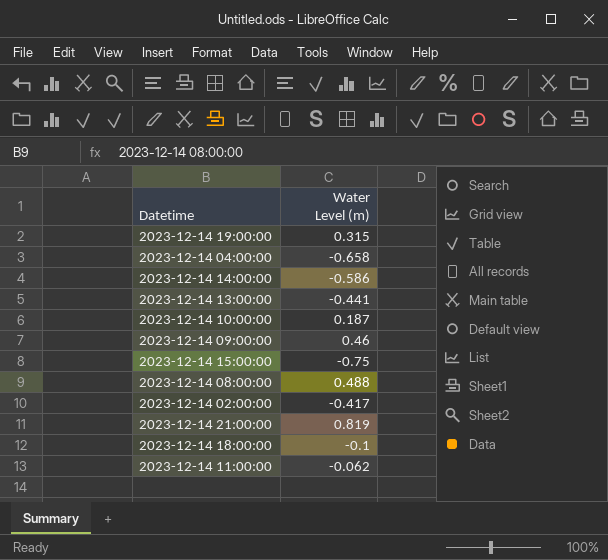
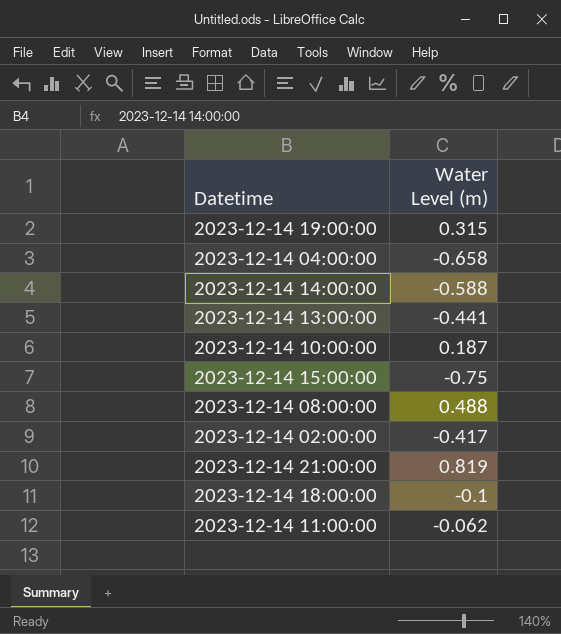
row 2023-12-14 09:00:00: 0.46 -> none
2023-12-14 14:00:00 | Water Level (m): -0.586 -> -0.588

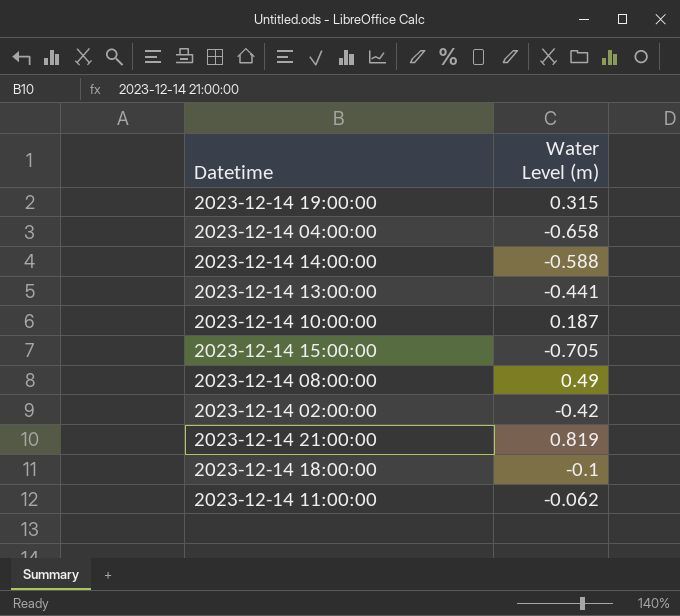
2023-12-14 15:00:00 | Water Level (m): -0.75 -> -0.705
2023-12-14 08:00:00 | Water Level (m): 0.488 -> 0.49
2023-12-14 02:00:00 | Water Level (m): -0.417 -> -0.42

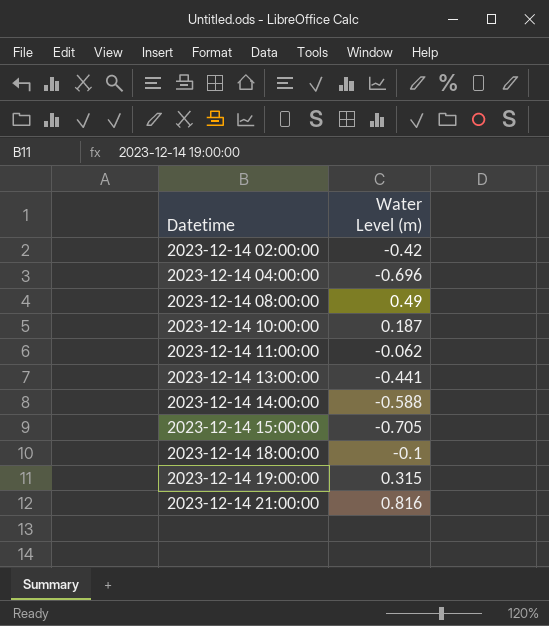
row order: none -> Datetime ascending
2023-12-14 04:00:00 | Water Level (m): -0.658 -> -0.696
2023-12-14 21:00:00 | Water Level (m): 0.819 -> 0.816

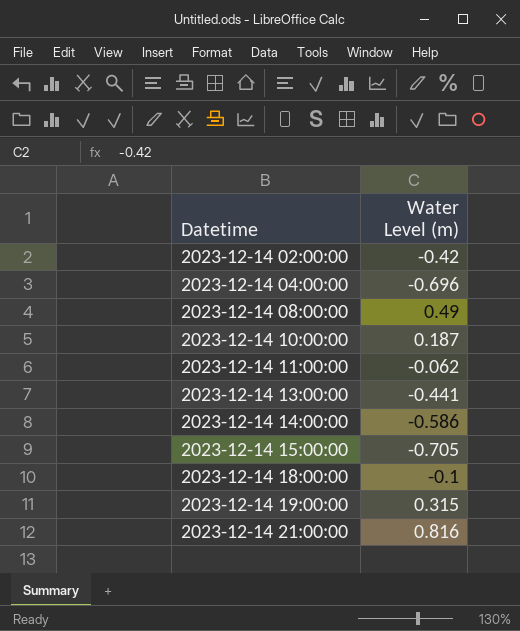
2023-12-14 14:00:00 | Water Level (m): -0.588 -> -0.586

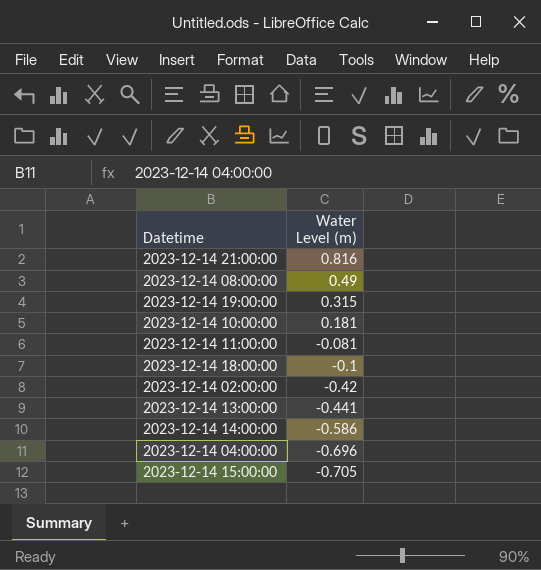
row order: Datetime ascending -> Water Level (m) descending
2023-12-14 10:00:00 | Water Level (m): 0.187 -> 0.181
2023-12-14 11:00:00 | Water Level (m): -0.062 -> -0.081

